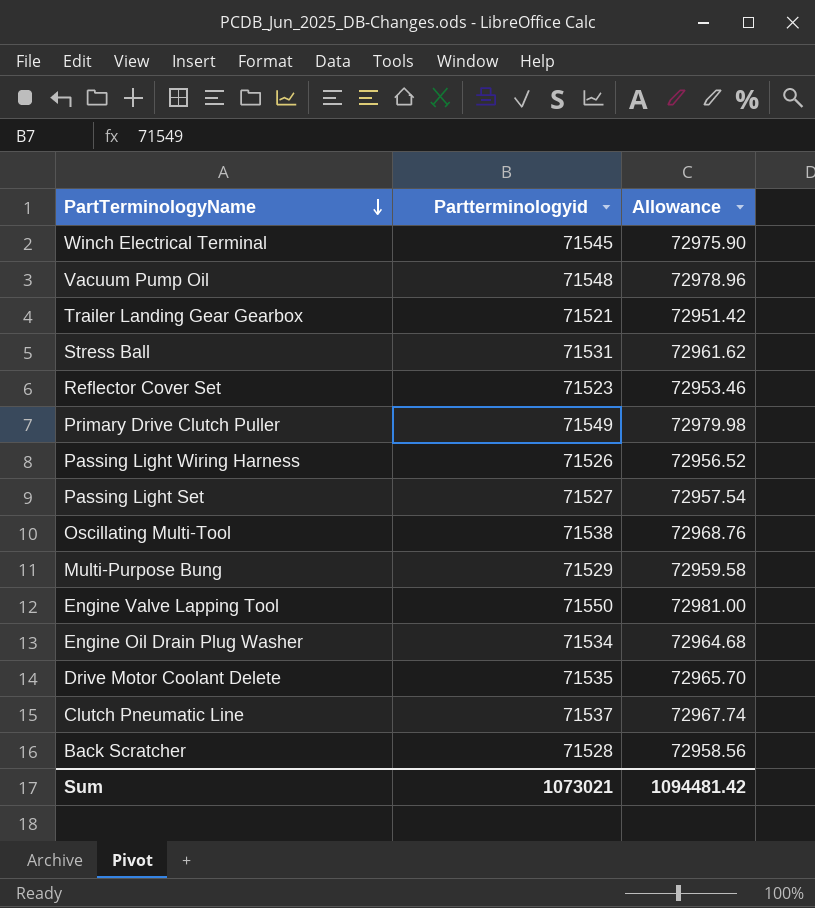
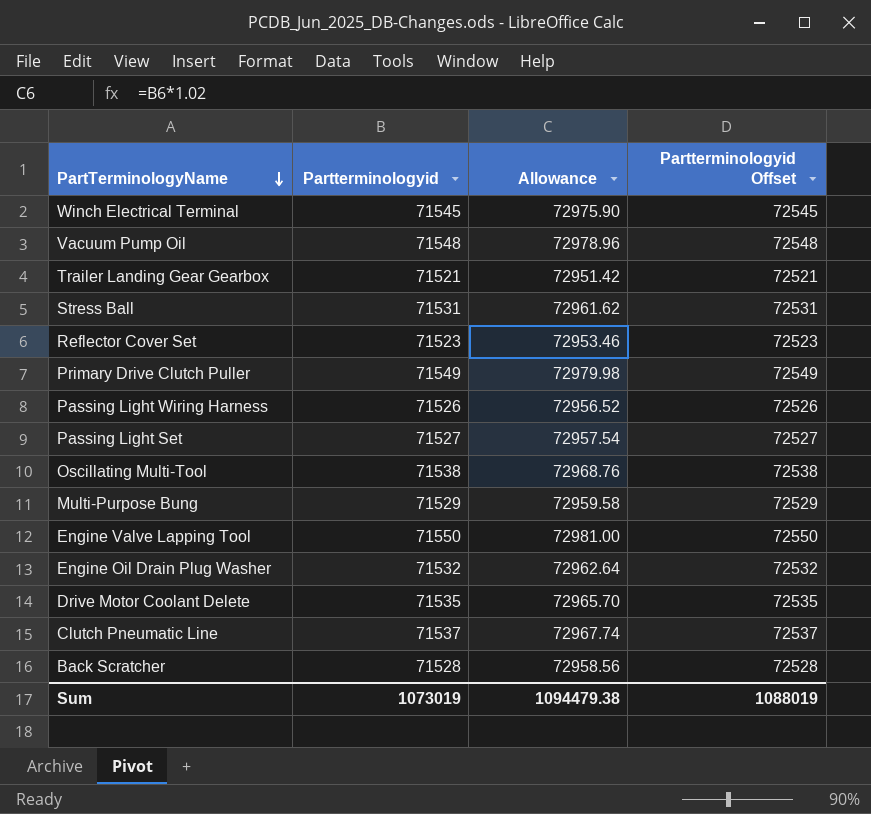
column Partterminologyid Offset | formula: none -> [Partterminologyid] + 1000
Engine Oil Drain Plug Washer | Partterminologyid: 71534 -> 71532
Engine Oil Drain Plug Washer | Allowance: 72964.68 -> 72962.64
Sum | Partterminologyid: 1073021 -> 1073019
Sum | Allowance: 1094481.42 -> 1094479.38

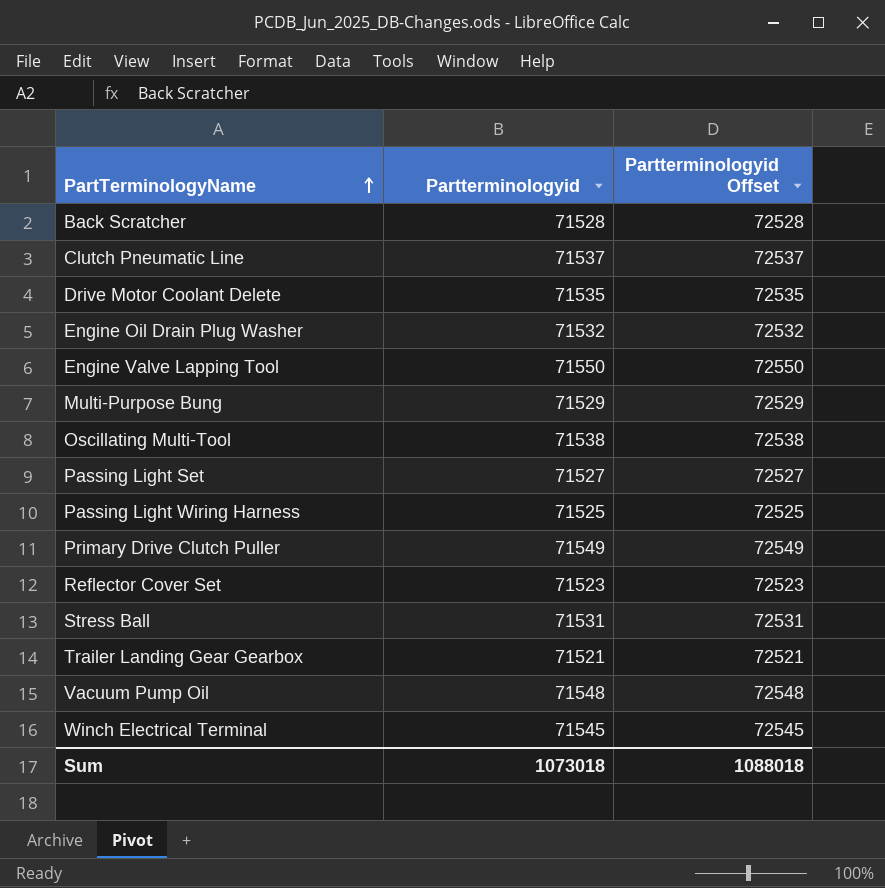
row order: PartTerminologyName descending -> PartTerminologyName ascending
column Allowance | formula: [Partterminologyid] * 1.02 -> none
Passing Light Wiring Harness | Partterminologyid: 71526 -> 71525
Passing Light Wiring Harness | Partterminologyid Offset: 72526 -> 72525
Sum | Partterminologyid: 1073019 -> 1073018
Sum | Partterminologyid Offset: 1088019 -> 1088018

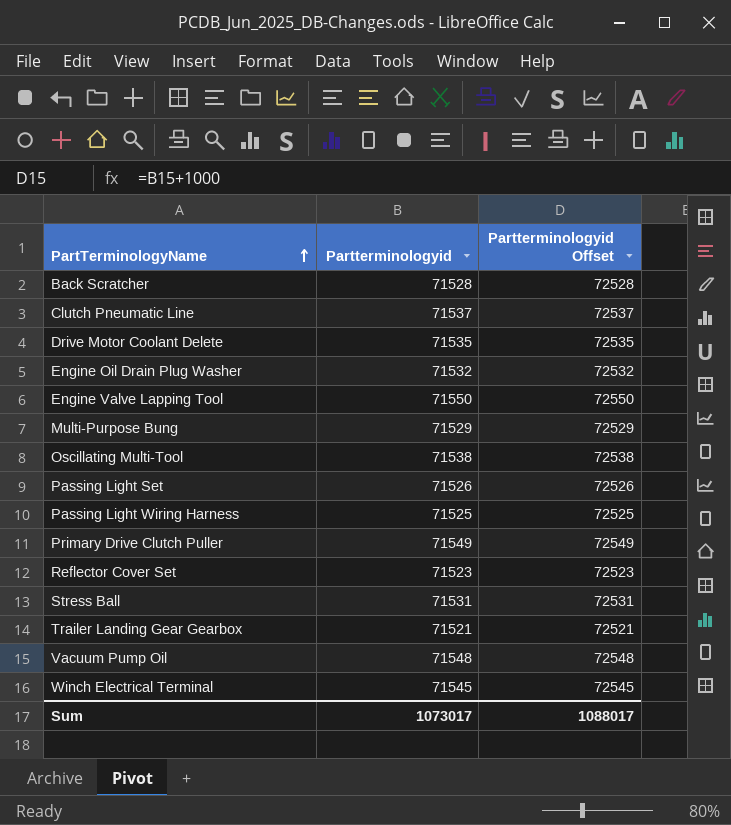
Passing Light Set | Partterminologyid: 71527 -> 71526
Passing Light Set | Partterminologyid Offset: 72527 -> 72526
Sum | Partterminologyid: 1073018 -> 1073017
Sum | Partterminologyid Offset: 1088018 -> 1088017

